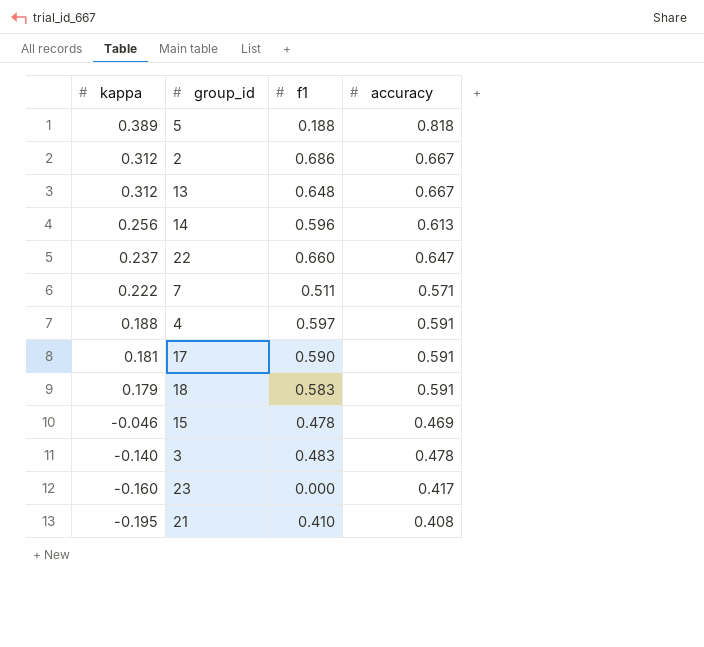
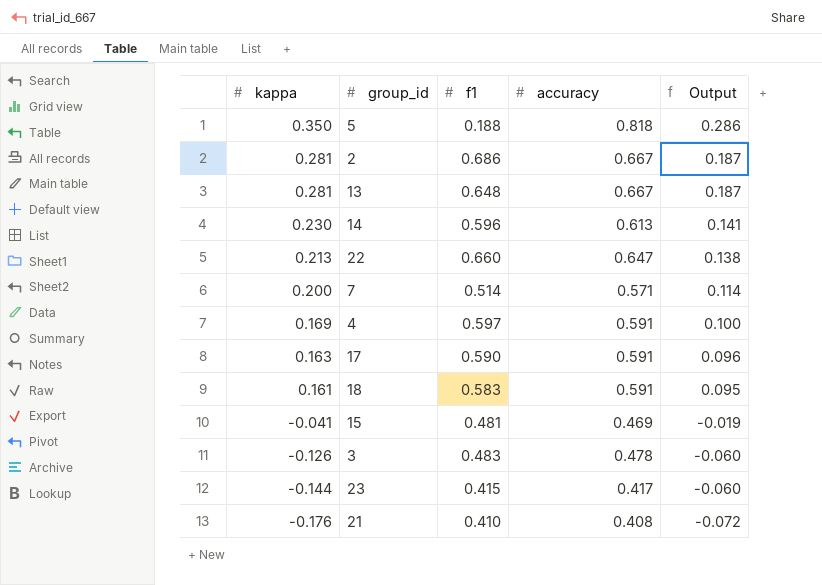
column Output | formula: none -> [kappa] * [accuracy]
5 | kappa: 0.389 -> 0.350
2 | kappa: 0.312 -> 0.281
13 | kappa: 0.312 -> 0.281
14 | kappa: 0.256 -> 0.230
22 | kappa: 0.237 -> 0.213
7 | kappa: 0.222 -> 0.200
7 | f1: 0.511 -> 0.514
4 | kappa: 0.188 -> 0.169
17 | kappa: 0.181 -> 0.163
18 | kappa: 0.179 -> 0.161
15 | kappa: -0.046 -> -0.041
15 | f1: 0.478 -> 0.481
3 | kappa: -0.140 -> -0.126
23 | kappa: -0.160 -> -0.144
23 | f1: 0.000 -> 0.415
21 | kappa: -0.195 -> -0.176

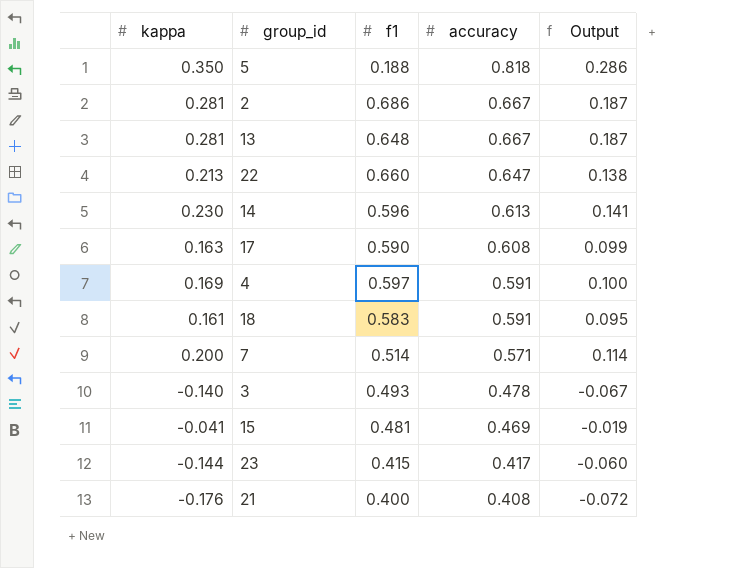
row order: kappa descending -> accuracy descending
17 | accuracy: 0.591 -> 0.608
17 | Output: 0.096 -> 0.099
3 | kappa: -0.126 -> -0.140
3 | f1: 0.483 -> 0.493
3 | Output: -0.060 -> -0.067
21 | f1: 0.410 -> 0.400

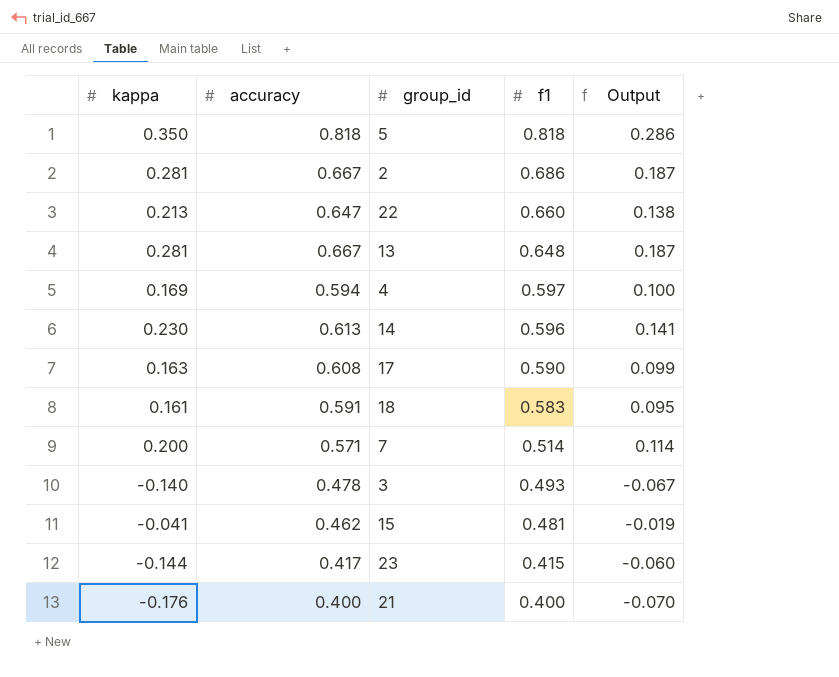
row order: accuracy descending -> f1 descending
column accuracy | position: 4 -> 2
5 | f1: 0.188 -> 0.818
4 | accuracy: 0.591 -> 0.594
15 | accuracy: 0.469 -> 0.462
21 | accuracy: 0.408 -> 0.400
21 | Output: -0.072 -> -0.070

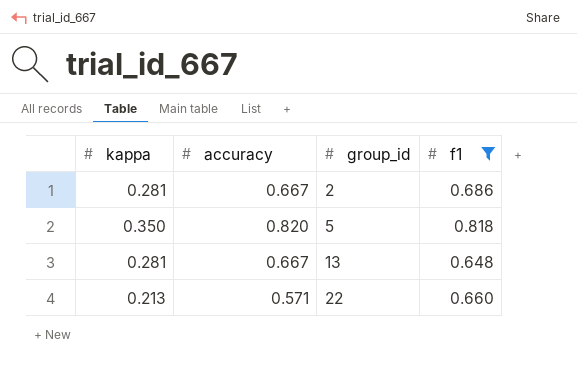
filter: none -> f1 >= 0.648
row order: f1 descending -> group_id ascending
column Output | formula: [kappa] * [accuracy] -> none
5 | accuracy: 0.818 -> 0.820
22 | accuracy: 0.647 -> 0.571

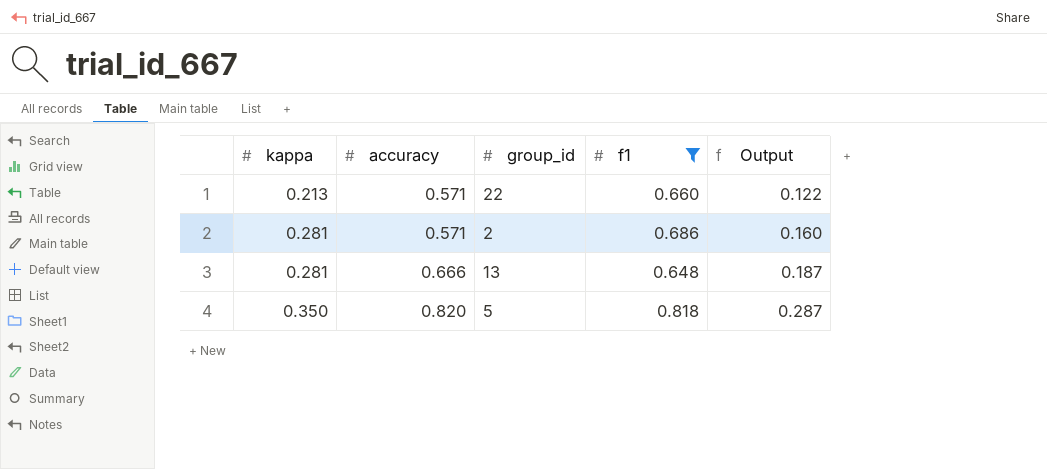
row order: group_id ascending -> kappa ascending
column Output | formula: none -> [kappa] * [accuracy]
2 | accuracy: 0.667 -> 0.571
13 | accuracy: 0.667 -> 0.666

